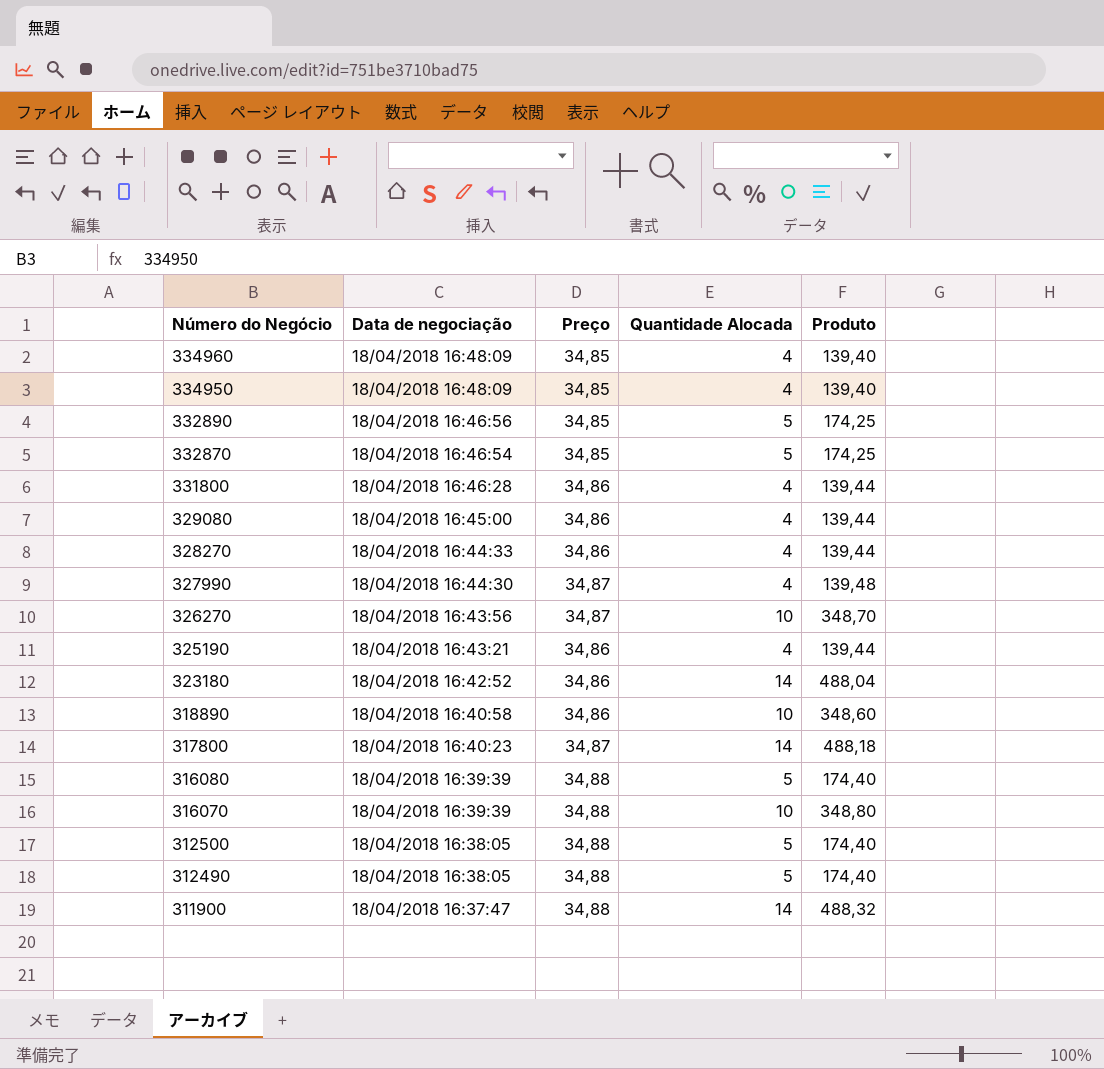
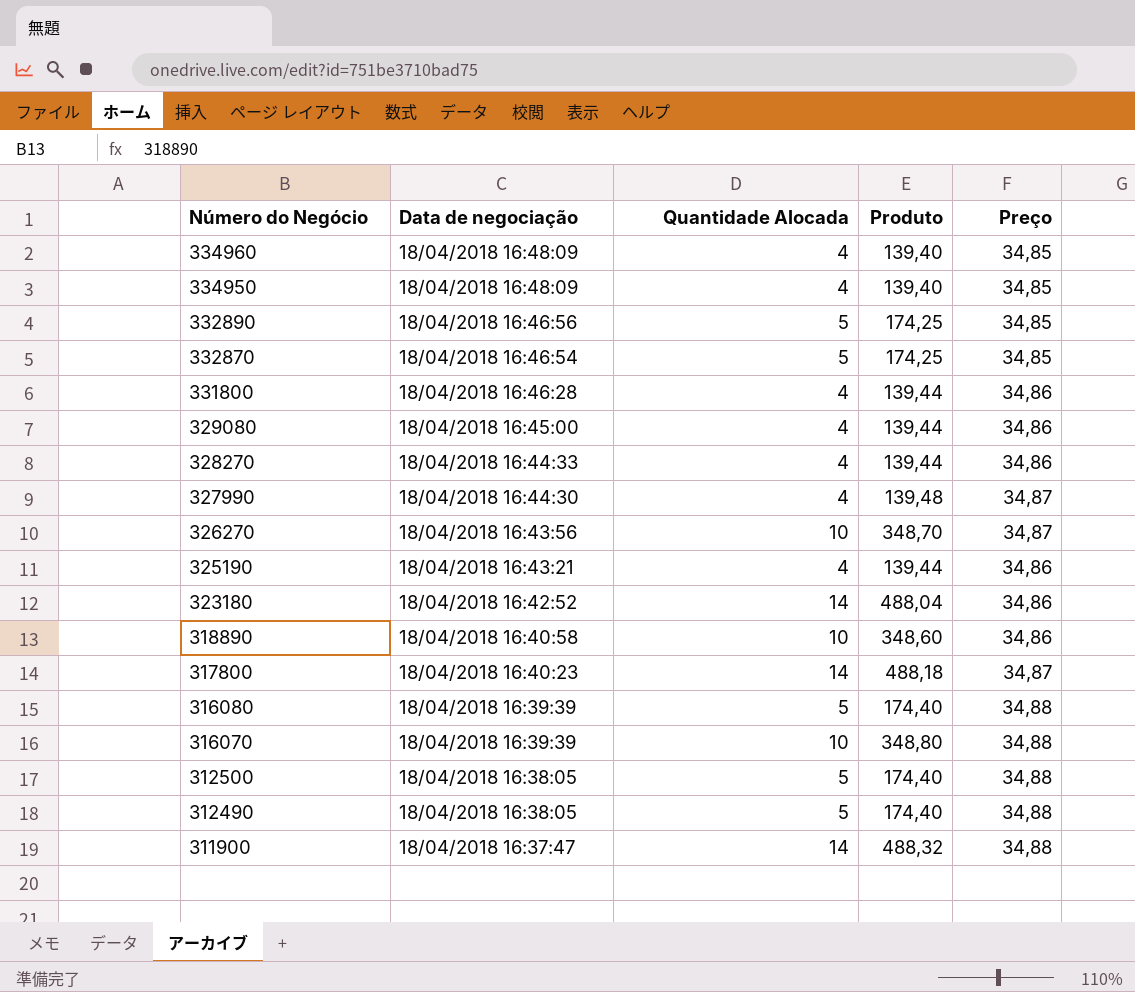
column Preço | position: 3 -> 5

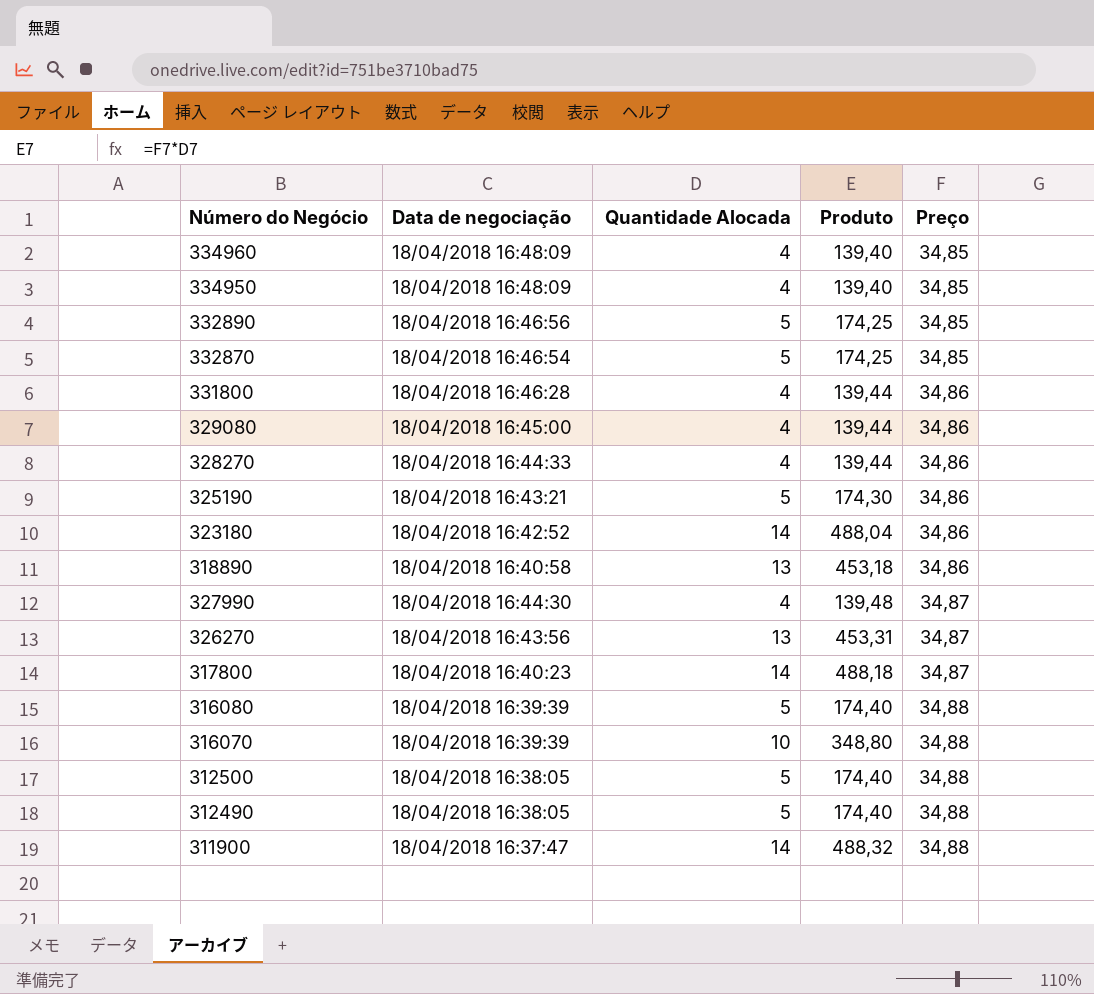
row order: Número do Negócio descending -> Preço ascending
325190 | Quantidade Alocada: 4 -> 5
325190 | Produto: 139,44 -> 174,30
318890 | Quantidade Alocada: 10 -> 13
318890 | Produto: 348,60 -> 453,18
326270 | Quantidade Alocada: 10 -> 13
326270 | Produto: 348,70 -> 453,31

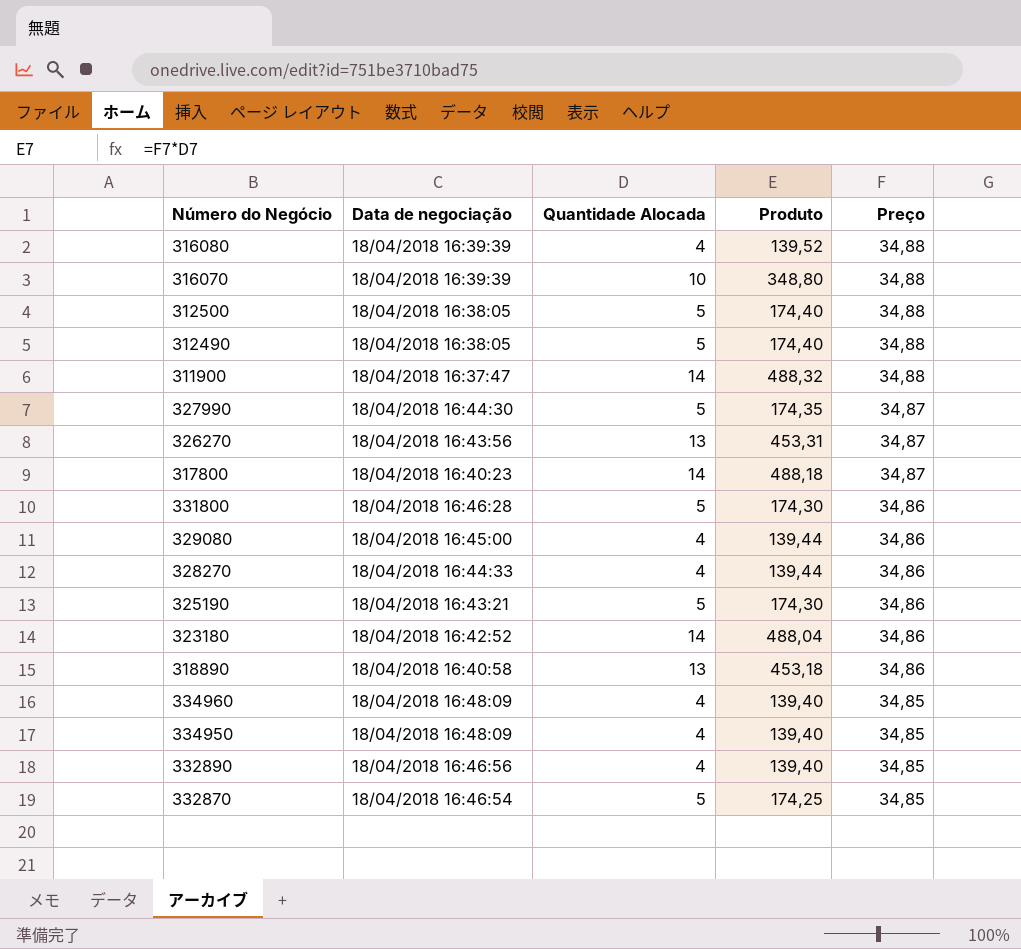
row order: Preço ascending -> Preço descending
316080 | Quantidade Alocada: 5 -> 4
316080 | Produto: 174,40 -> 139,52
327990 | Quantidade Alocada: 4 -> 5
327990 | Produto: 139,48 -> 174,35
331800 | Quantidade Alocada: 4 -> 5
331800 | Produto: 139,44 -> 174,30
332890 | Quantidade Alocada: 5 -> 4
332890 | Produto: 174,25 -> 139,40

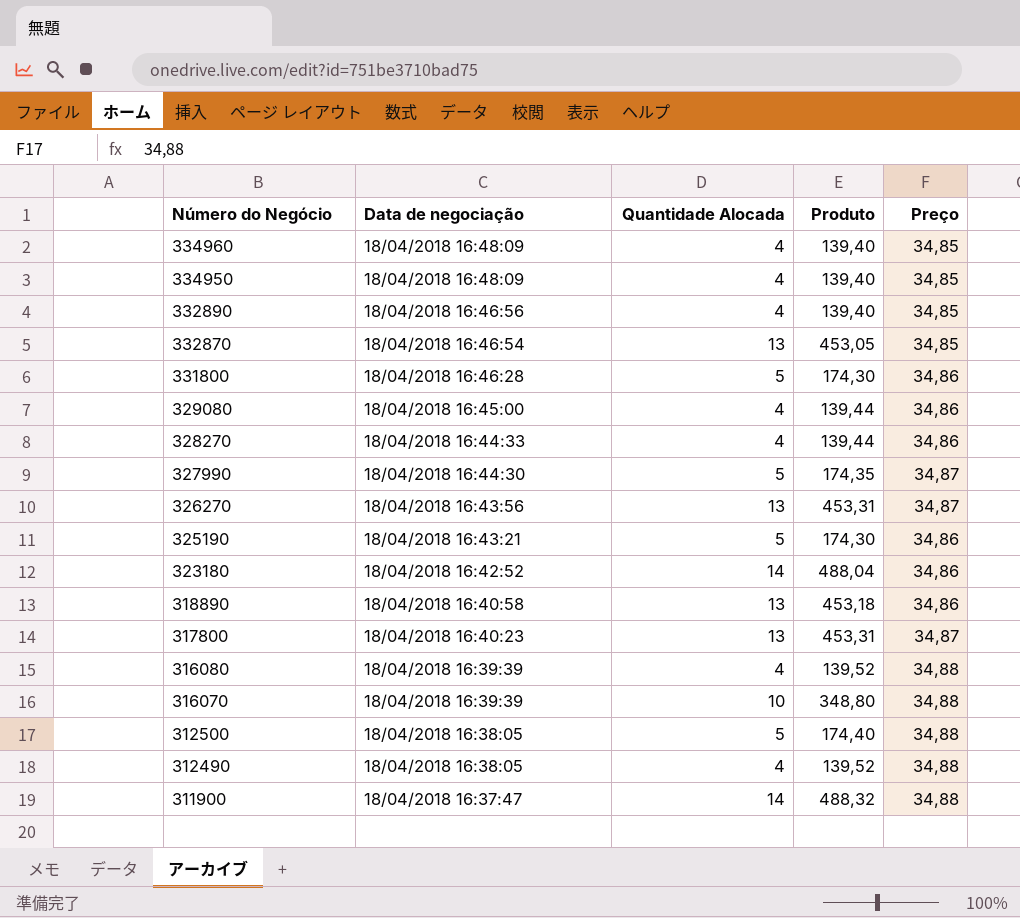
row order: Preço descending -> Número do Negócio descending
332870 | Quantidade Alocada: 5 -> 13
332870 | Produto: 174,25 -> 453,05
317800 | Quantidade Alocada: 14 -> 13
317800 | Produto: 488,18 -> 453,31
312490 | Quantidade Alocada: 5 -> 4
312490 | Produto: 174,40 -> 139,52

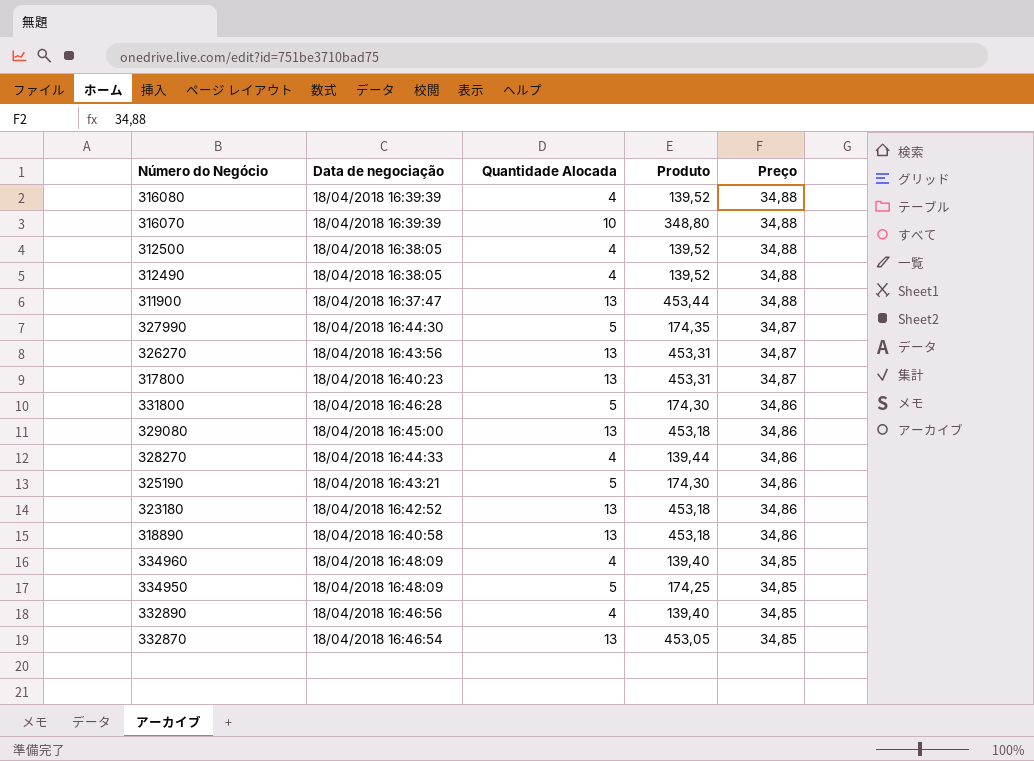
row order: Número do Negócio descending -> Preço descending
312500 | Quantidade Alocada: 5 -> 4
312500 | Produto: 174,40 -> 139,52
311900 | Quantidade Alocada: 14 -> 13
311900 | Produto: 488,32 -> 453,44
329080 | Quantidade Alocada: 4 -> 13
329080 | Produto: 139,44 -> 453,18
323180 | Quantidade Alocada: 14 -> 13
323180 | Produto: 488,04 -> 453,18
334950 | Quantidade Alocada: 4 -> 5
334950 | Produto: 139,40 -> 174,25

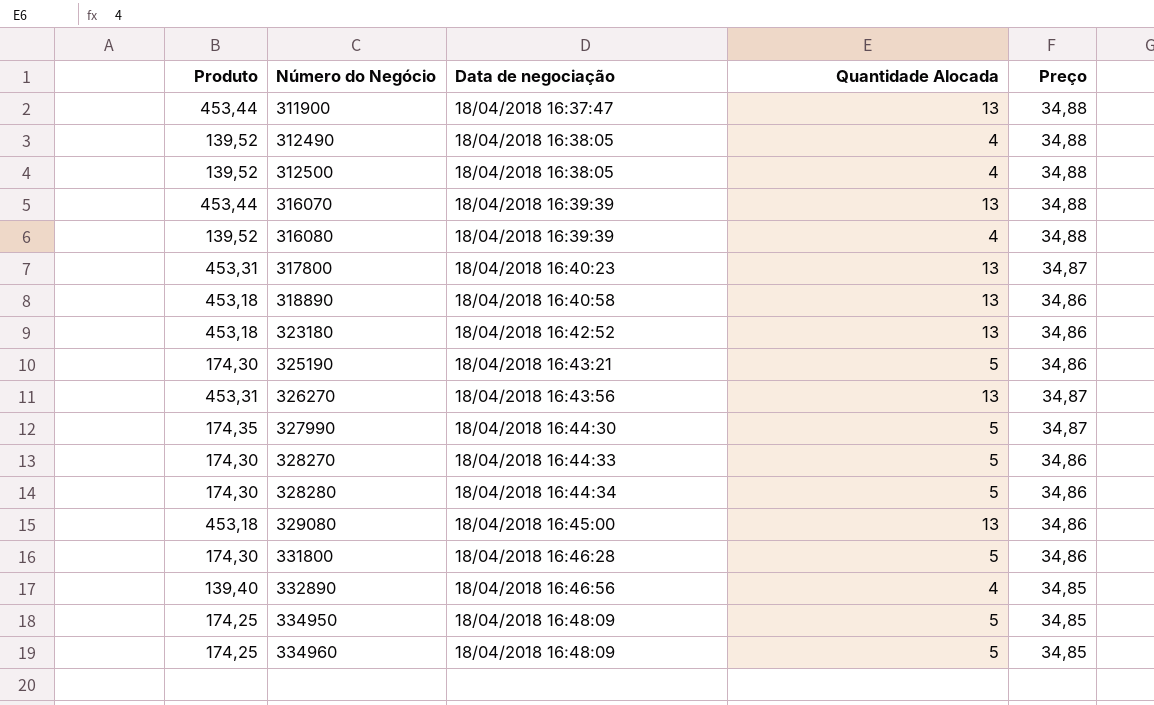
row order: Preço descending -> Número do Negócio ascending
column Produto | position: 4 -> 1
row 332870: 18/04/2018 16:46:54 | 13 | 453,05 | 34,85 -> none
316070 | Produto: 348,80 -> 453,44
316070 | Quantidade Alocada: 10 -> 13
328270 | Produto: 139,44 -> 174,30
328270 | Quantidade Alocada: 4 -> 5
row 328280: none -> 174,30 | 18/04/2018 16:44:34 | 5 | 34,86
334960 | Produto: 139,40 -> 174,25
334960 | Quantidade Alocada: 4 -> 5

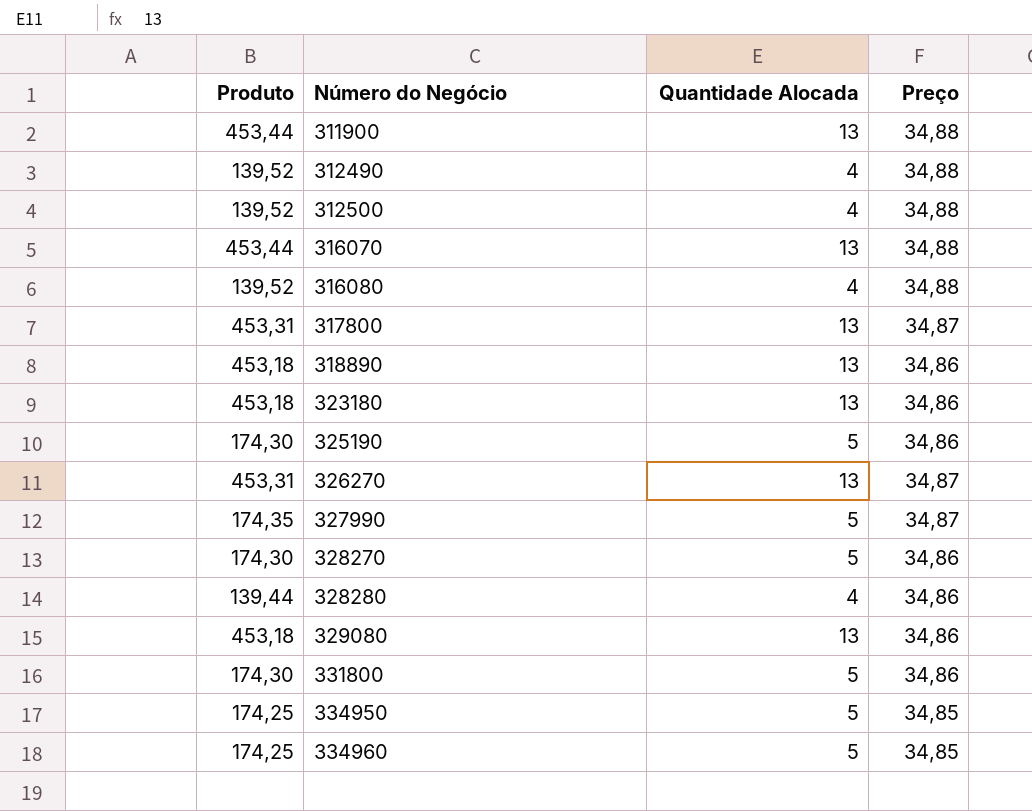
column Data de negociação | position: 3 -> none
row 332890: 139,40 | 18/04/2018 16:46:56 | 4 | 34,85 -> none
328280 | Produto: 174,30 -> 139,44
328280 | Quantidade Alocada: 5 -> 4

